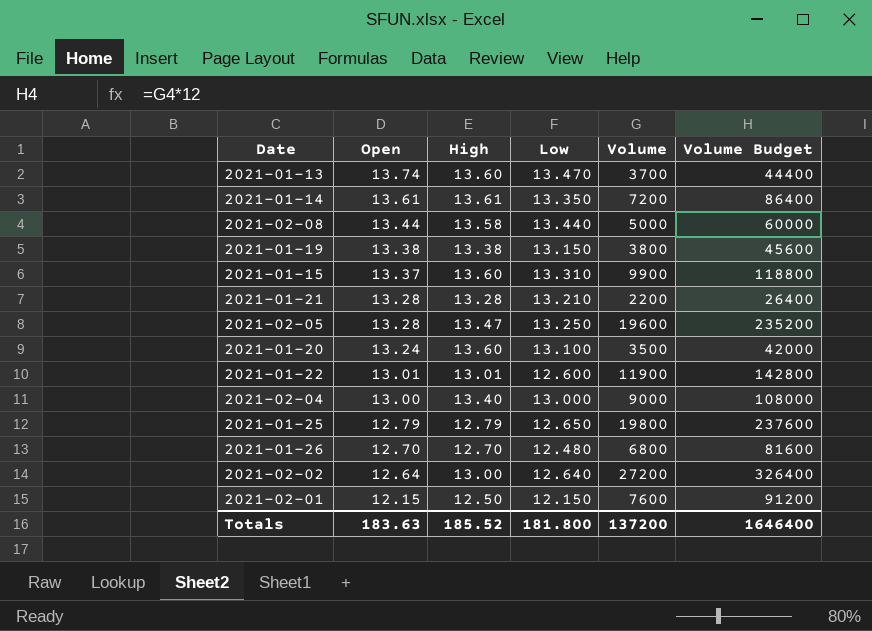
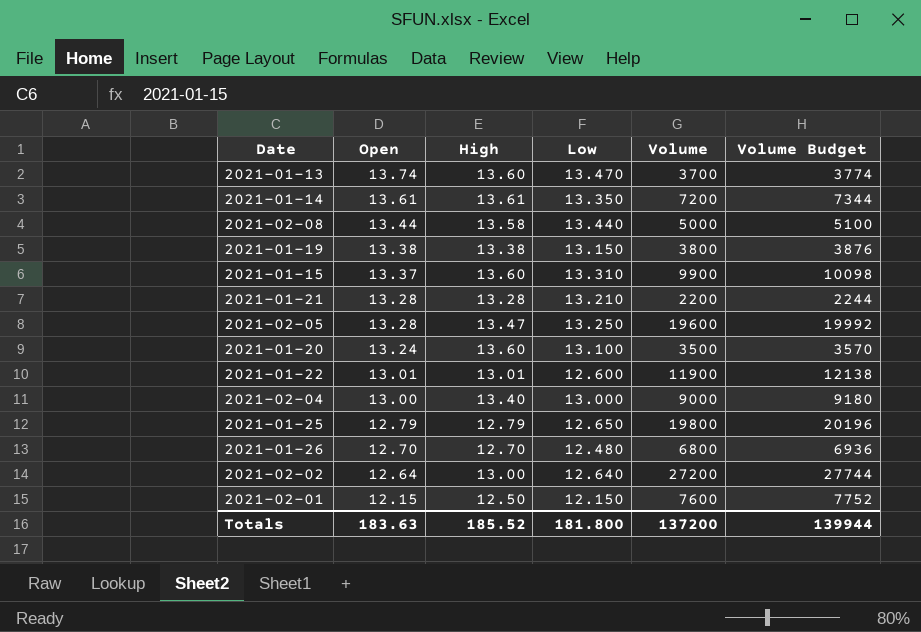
column Volume Budget | formula: [Volume] * 12 -> [Volume] * 1.02
Totals | Volume Budget: 1646400 -> 139944

